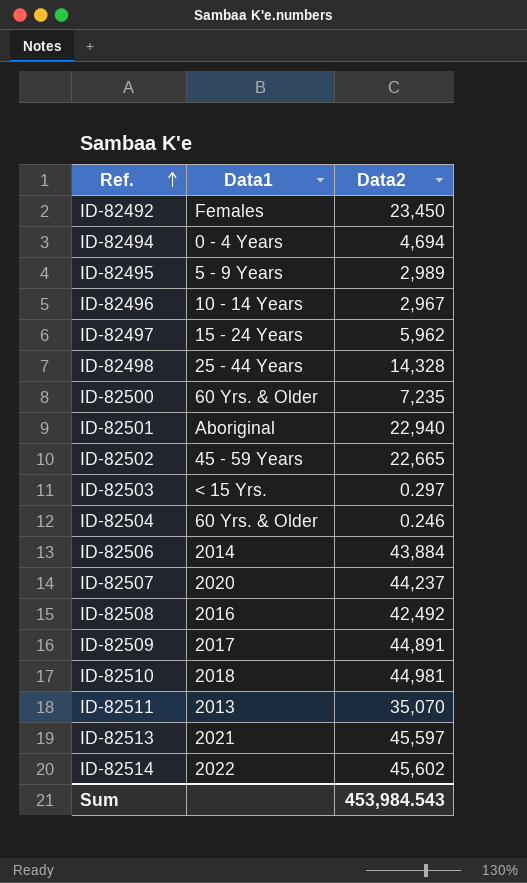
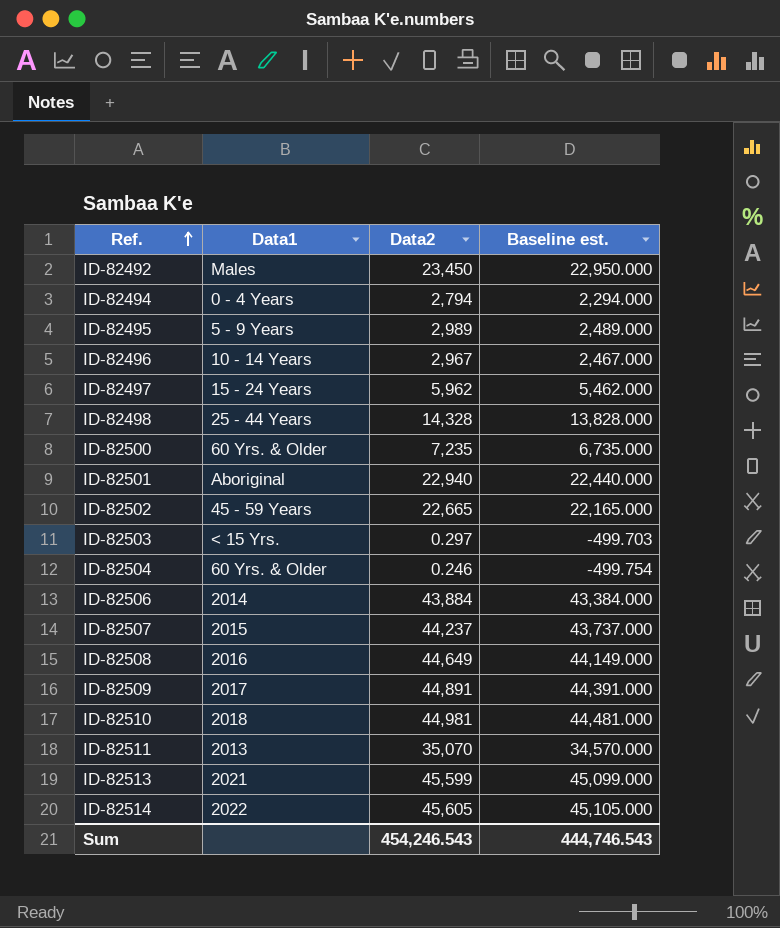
column Baseline est. | formula: none -> [Data2] - 500
ID-82492 | Data1: Females -> Males
ID-82494 | Data2: 4,694 -> 2,794
ID-82507 | Data1: 2020 -> 2015
ID-82508 | Data2: 42,492 -> 44,649
ID-82513 | Data2: 45,597 -> 45,599
ID-82514 | Data2: 45,602 -> 45,605
Sum | Data2: 453,984.543 -> 454,246.543

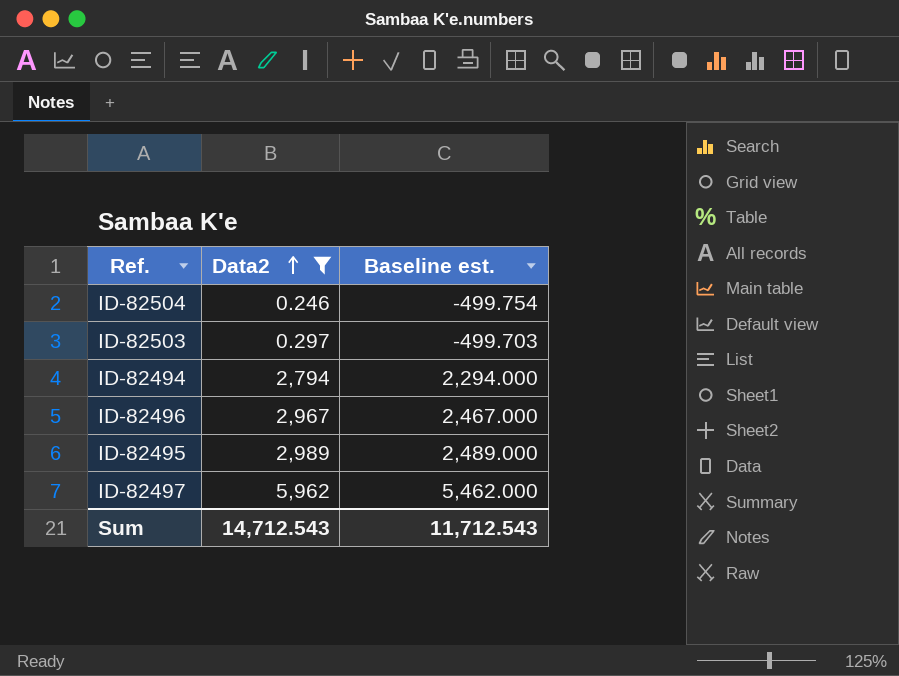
filter: none -> Data2 <= 5,962
row order: Ref. ascending -> Data2 ascending
column Data1 | position: 2 -> none
Sum | Data2: 454,246.543 -> 14,712.543
Sum | Baseline est.: 444,746.543 -> 11,712.543

